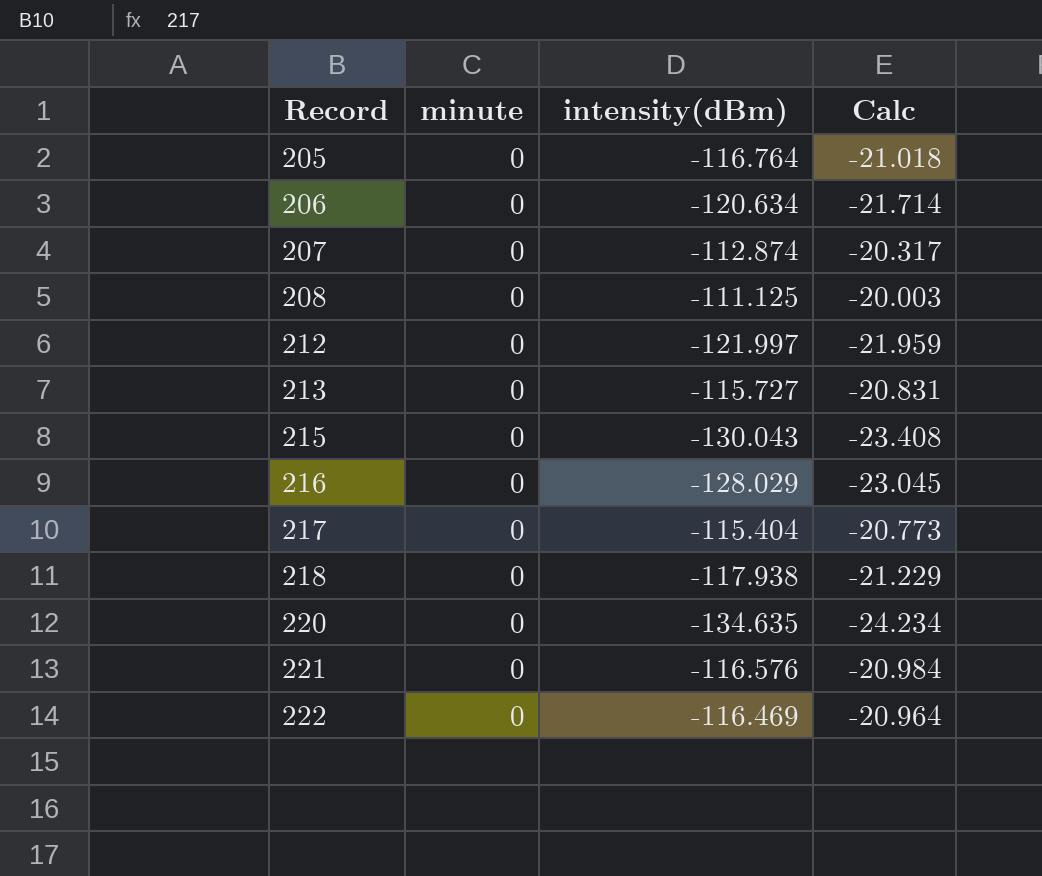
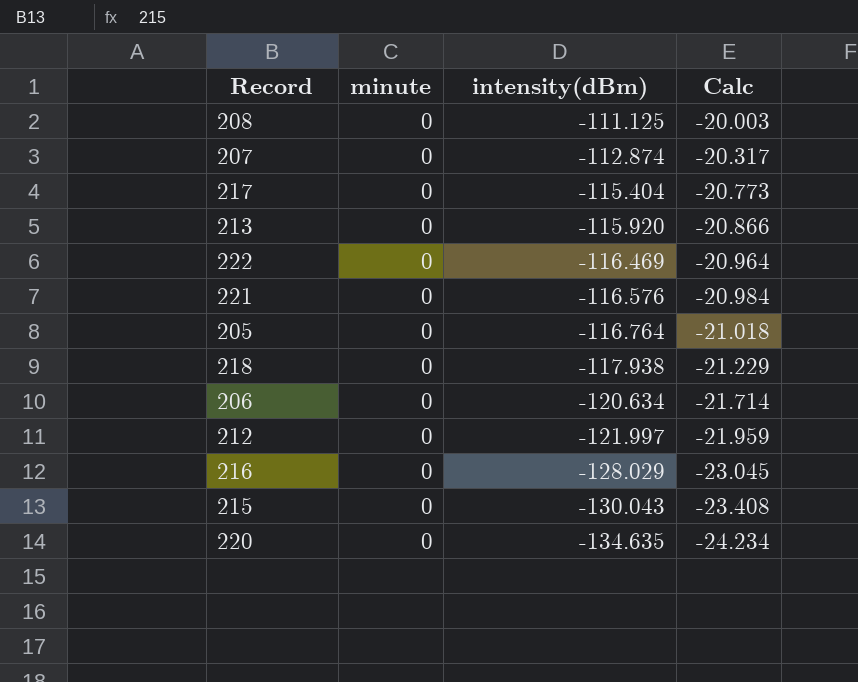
row order: Record ascending -> intensity(dBm) descending
213 | intensity(dBm): -115.727 -> -115.920
213 | Calc: -20.831 -> -20.866

